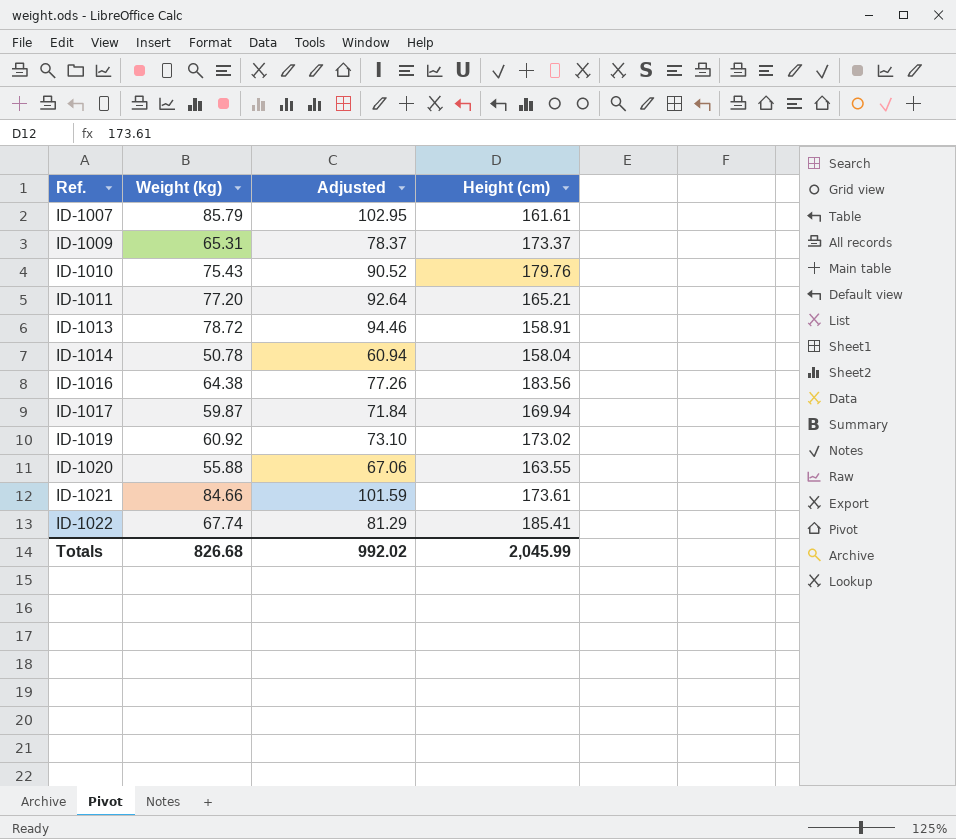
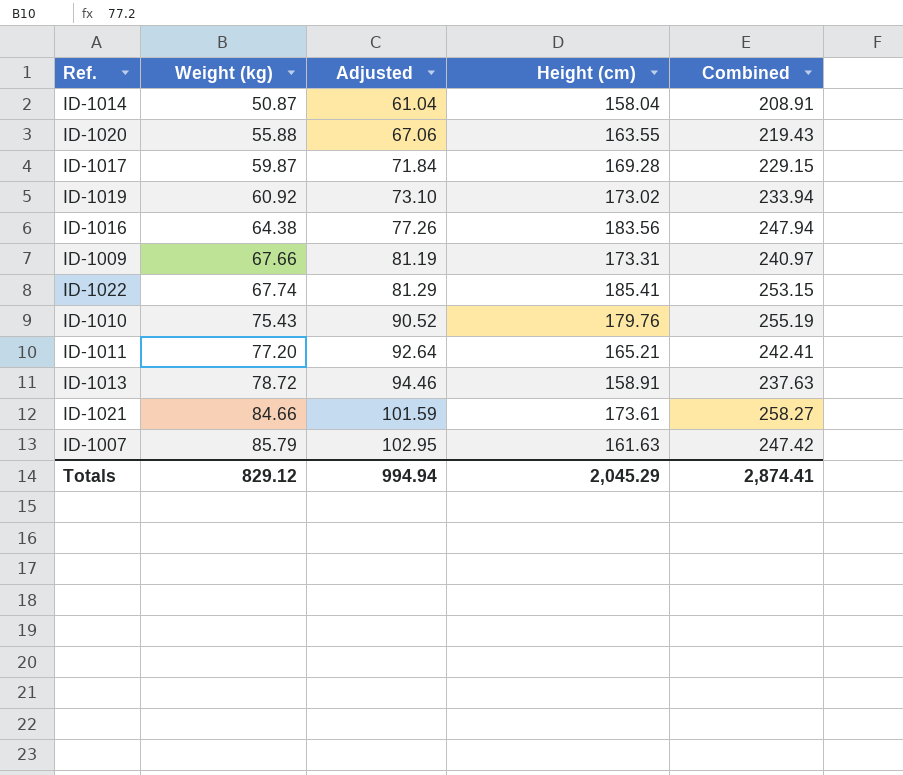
row order: Ref. ascending -> Weight (kg) ascending
column Combined | formula: none -> [Weight (kg)] + [Height (cm)]
ID-1014 | Weight (kg): 50.78 -> 50.87
ID-1014 | Adjusted: 60.94 -> 61.04
ID-1017 | Height (cm): 169.94 -> 169.28
ID-1009 | Weight (kg): 65.31 -> 67.66
ID-1009 | Adjusted: 78.37 -> 81.19
ID-1009 | Height (cm): 173.37 -> 173.31
ID-1007 | Height (cm): 161.61 -> 161.63
Totals | Weight (kg): 826.68 -> 829.12
Totals | Adjusted: 992.02 -> 994.94
Totals | Height (cm): 2,045.99 -> 2,045.29

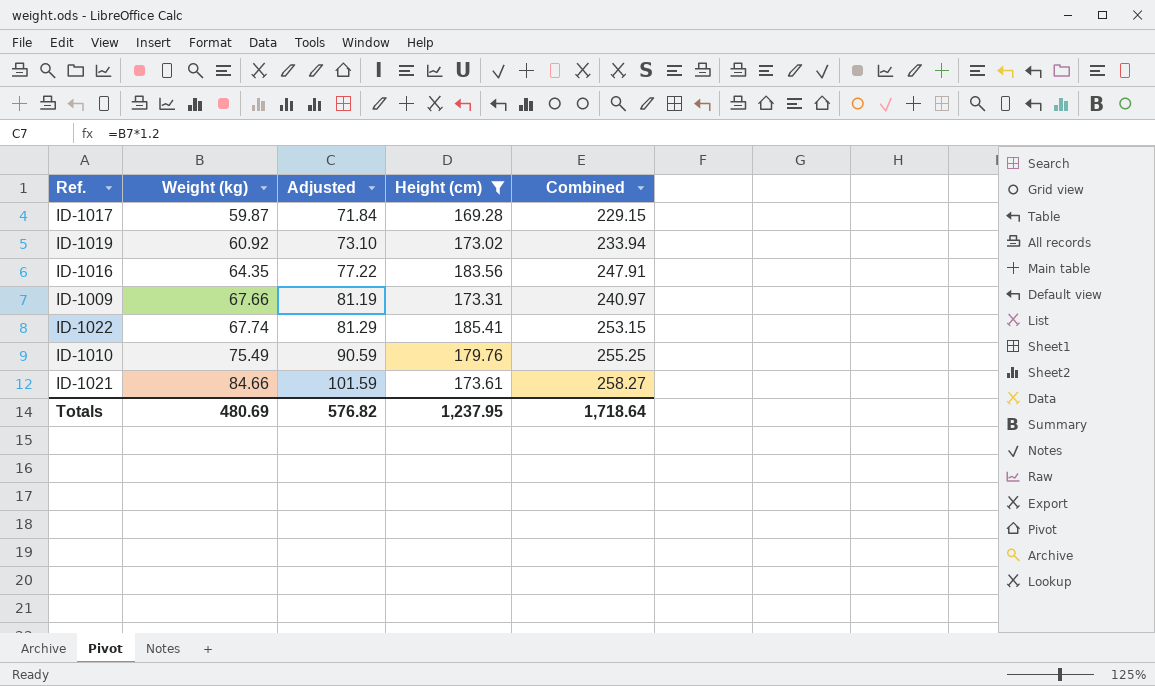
filter: none -> Height (cm) >= 169.28
ID-1016 | Weight (kg): 64.38 -> 64.35
ID-1016 | Adjusted: 77.26 -> 77.22
ID-1016 | Combined: 247.94 -> 247.91
ID-1010 | Weight (kg): 75.43 -> 75.49
ID-1010 | Adjusted: 90.52 -> 90.59
ID-1010 | Combined: 255.19 -> 255.25
Totals | Weight (kg): 829.12 -> 480.69
Totals | Adjusted: 994.94 -> 576.82
Totals | Height (cm): 2,045.29 -> 1,237.95
Totals | Combined: 2,874.41 -> 1,718.64

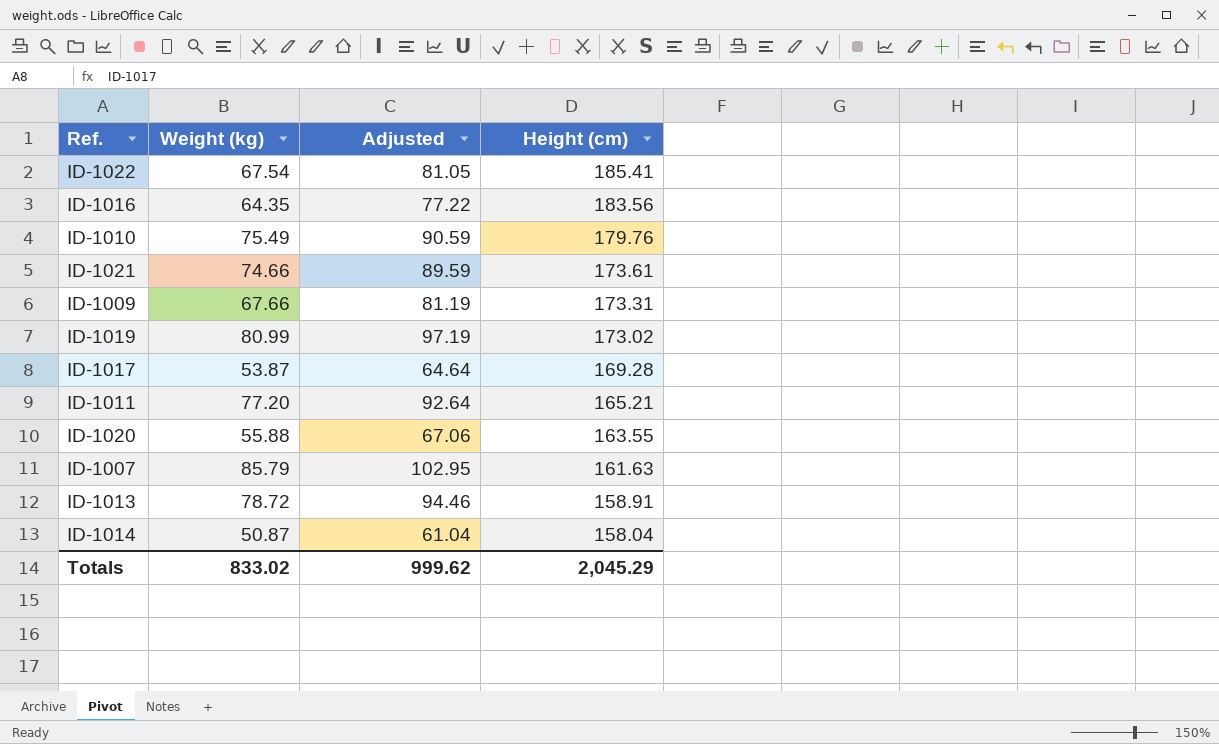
filter: Height (cm) >= 169.28 -> none
row order: Weight (kg) ascending -> Height (cm) descending
column Combined | formula: [Weight (kg)] + [Height (cm)] -> none
ID-1022 | Weight (kg): 67.74 -> 67.54
ID-1022 | Adjusted: 81.29 -> 81.05
ID-1021 | Weight (kg): 84.66 -> 74.66
ID-1021 | Adjusted: 101.59 -> 89.59
ID-1019 | Weight (kg): 60.92 -> 80.99
ID-1019 | Adjusted: 73.10 -> 97.19
ID-1017 | Weight (kg): 59.87 -> 53.87
ID-1017 | Adjusted: 71.84 -> 64.64
Totals | Weight (kg): 480.69 -> 833.02
Totals | Adjusted: 576.82 -> 999.62
Totals | Height (cm): 1,237.95 -> 2,045.29

